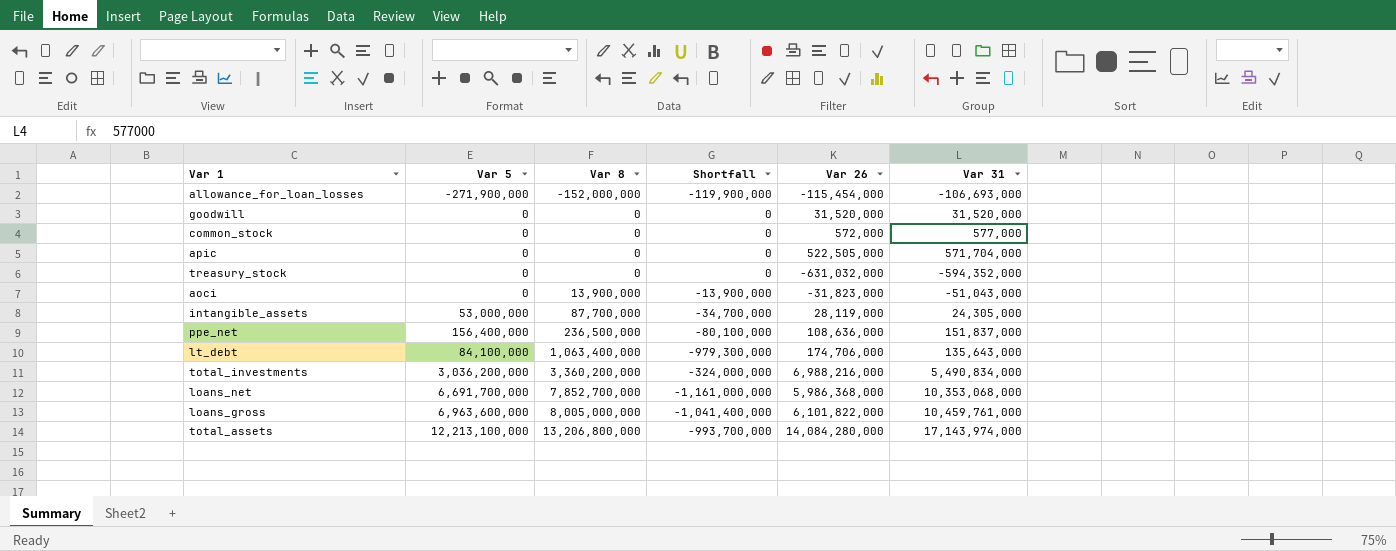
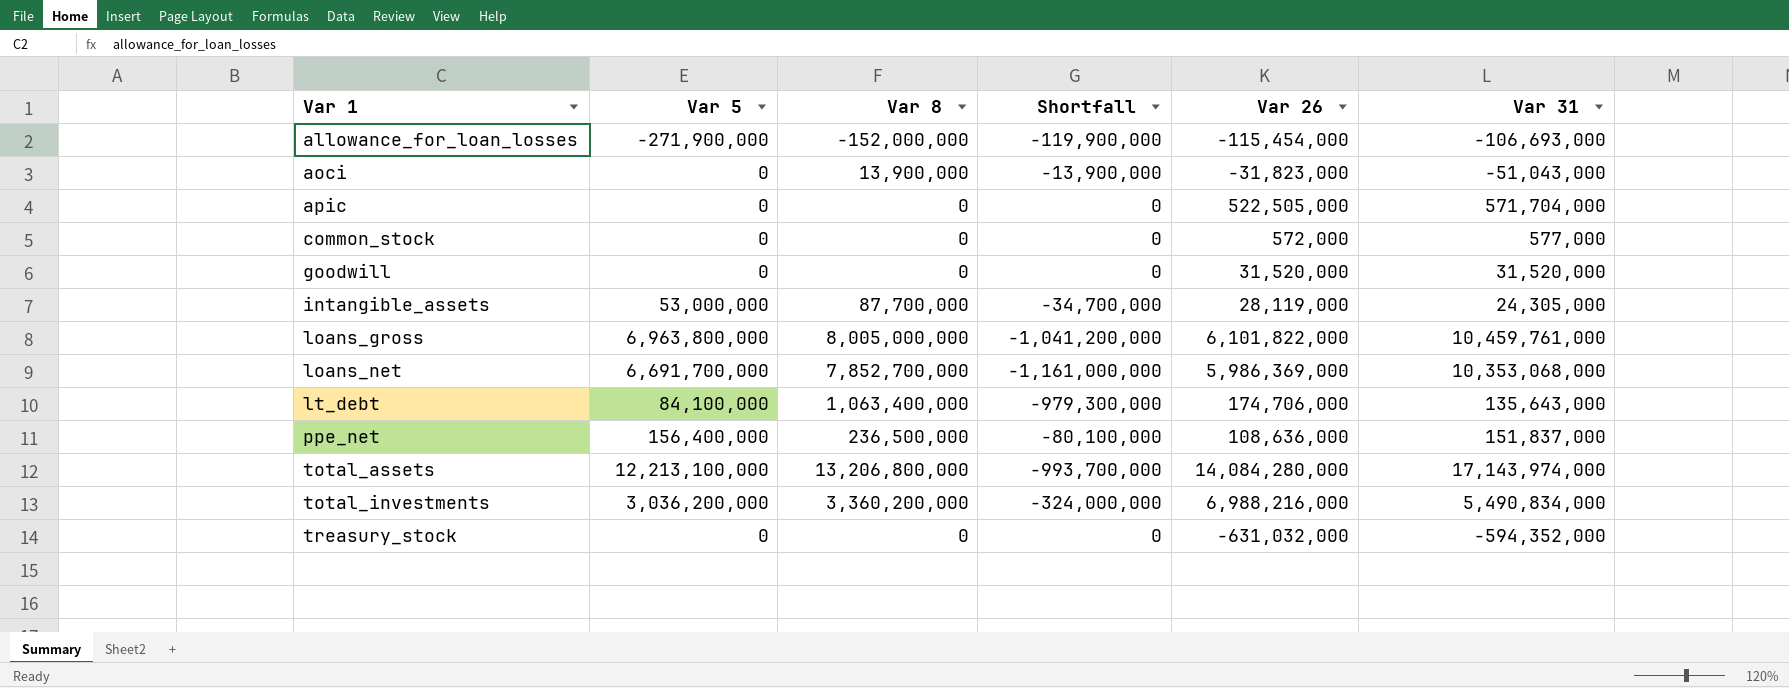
row order: Var 8 ascending -> Var 1 ascending
loans_gross | Var 5: 6,963,600,000 -> 6,963,800,000
loans_gross | Shortfall: -1,041,400,000 -> -1,041,200,000
loans_net | Var 26: 5,986,368,000 -> 5,986,369,000

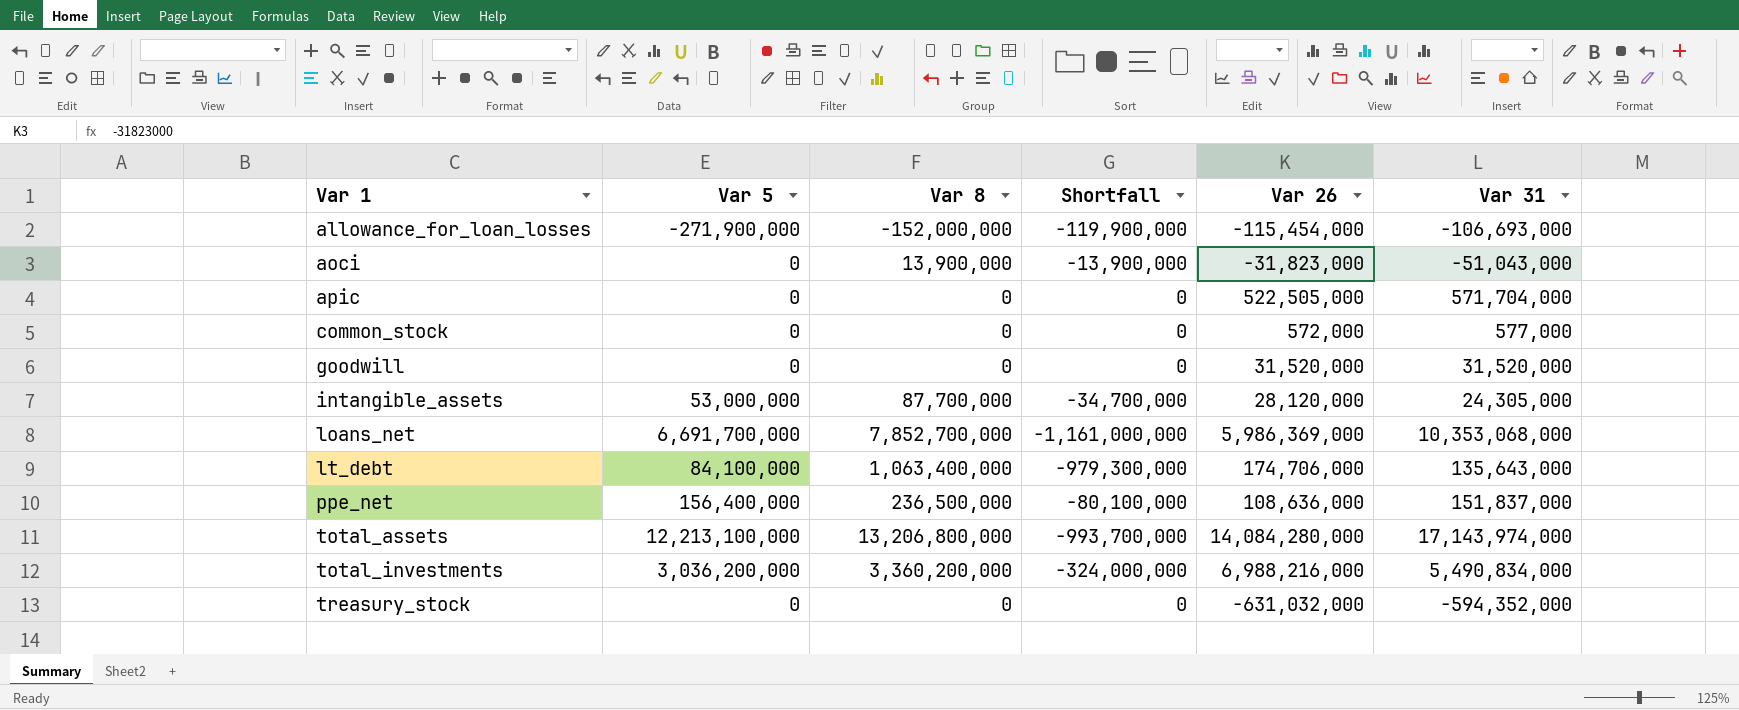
row loans_gross: 6,963,800,000 | 8,005,000,000 | -1,041,200,000 | 6,101,822,000 | 10,459,761,000 -> none
intangible_assets | Var 26: 28,119,000 -> 28,120,000

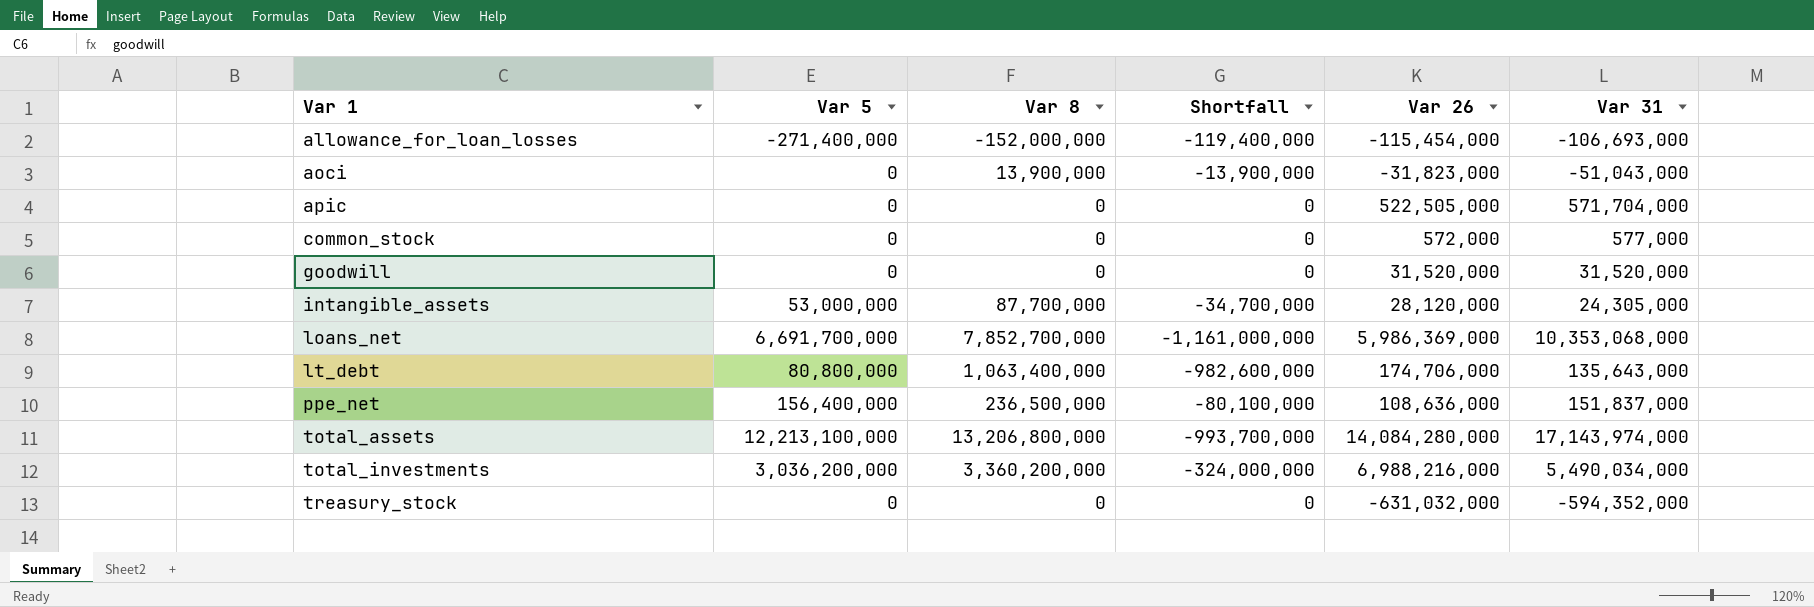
allowance_for_loan_losses | Var 5: -271,900,000 -> -271,400,000
allowance_for_loan_losses | Shortfall: -119,900,000 -> -119,400,000
lt_debt | Var 5: 84,100,000 -> 80,800,000
lt_debt | Shortfall: -979,300,000 -> -982,600,000
total_investments | Var 31: 5,490,834,000 -> 5,490,034,000

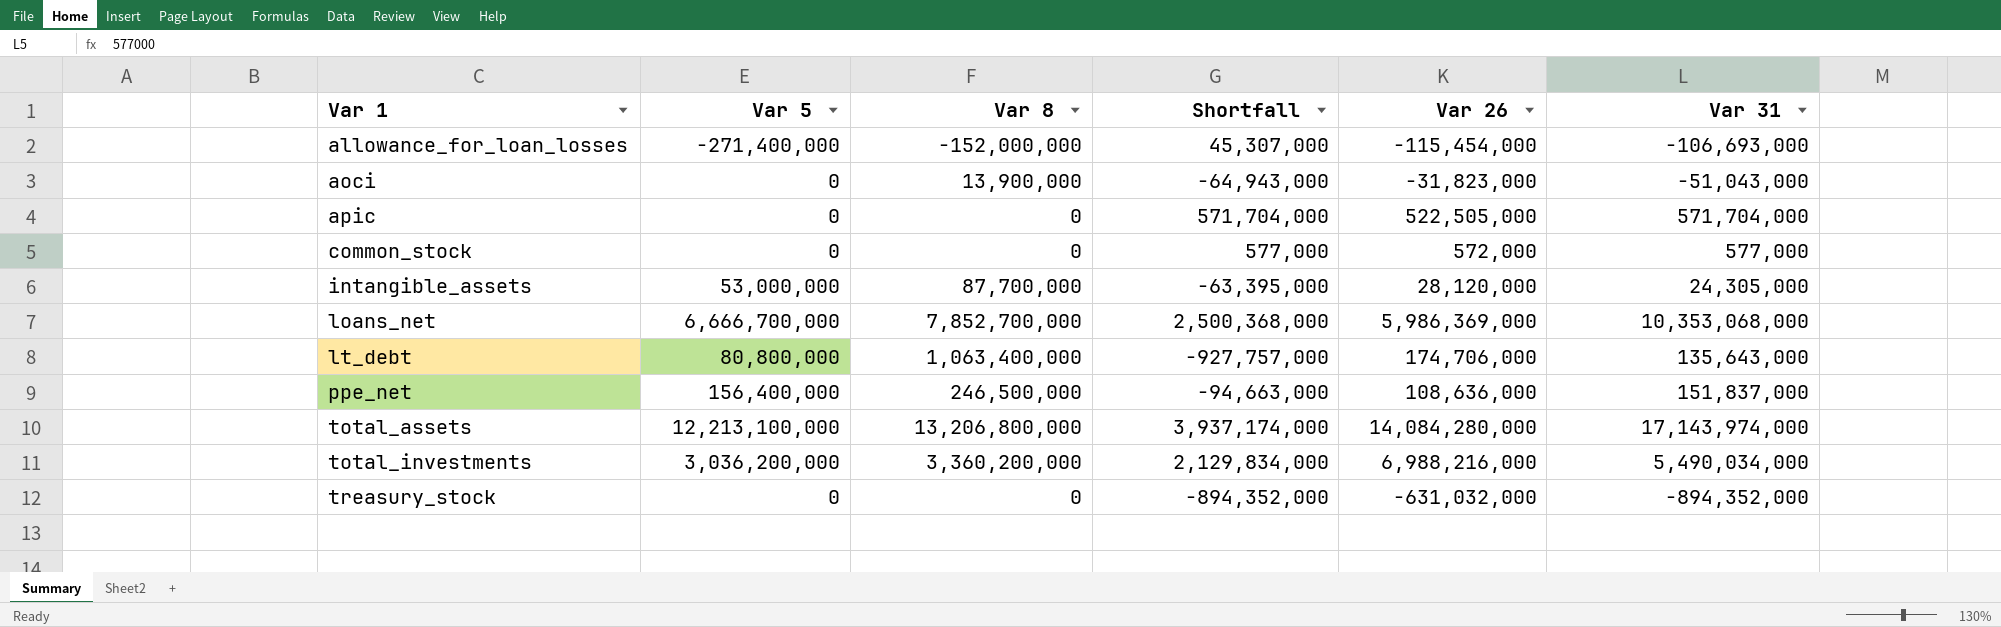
column Shortfall | formula: [Var 5] - [Var 8] -> [Var 31] - [Var 8]
row goodwill: 0 | 0 | 0 | 31,520,000 | 31,520,000 -> none
loans_net | Var 5: 6,691,700,000 -> 6,666,700,000
ppe_net | Var 8: 236,500,000 -> 246,500,000
treasury_stock | Var 31: -594,352,000 -> -894,352,000

